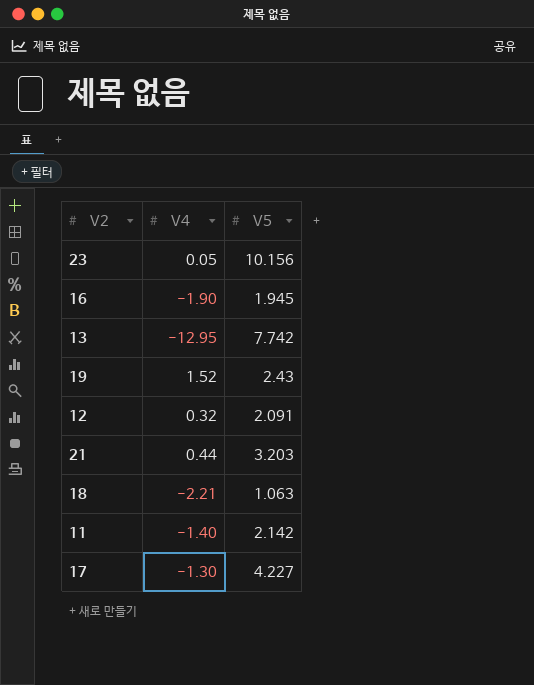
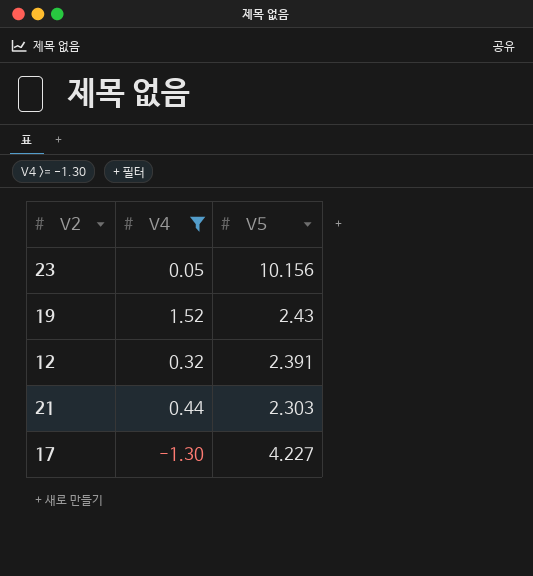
filter: none -> V4 >= -1.30
12 | V5: 2.091 -> 2.391
21 | V5: 3.203 -> 2.303

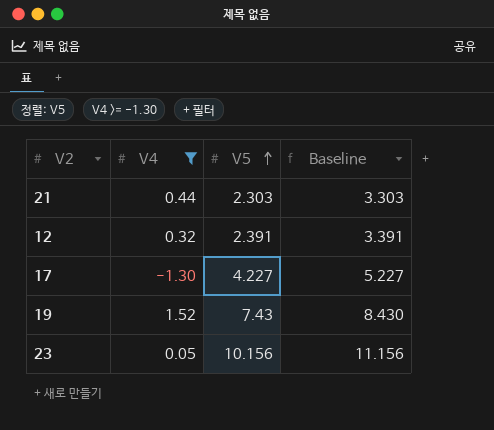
row order: none -> V5 ascending
column Baseline | formula: none -> [V5] + 1
19 | V5: 2.43 -> 7.43

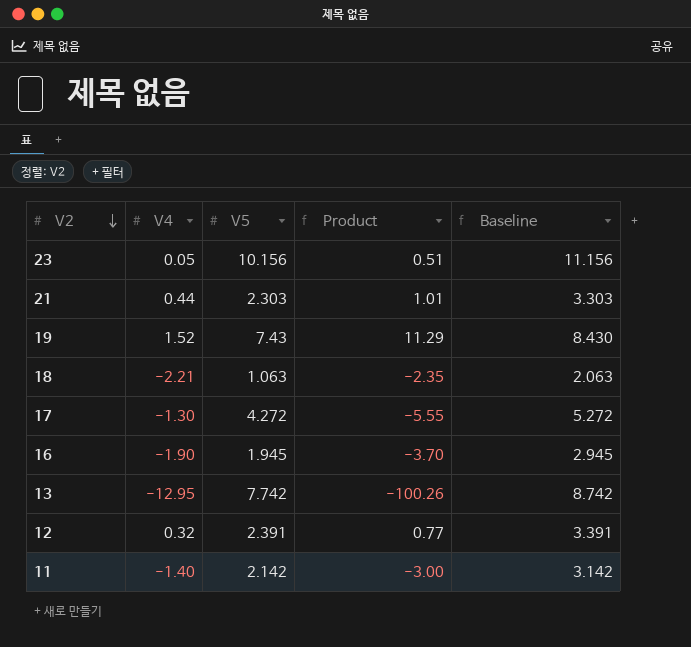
filter: V4 >= -1.30 -> none
row order: V5 ascending -> V2 descending
column Product | formula: none -> [V4] * [V5]
17 | V5: 4.227 -> 4.272
17 | Baseline: 5.227 -> 5.272

